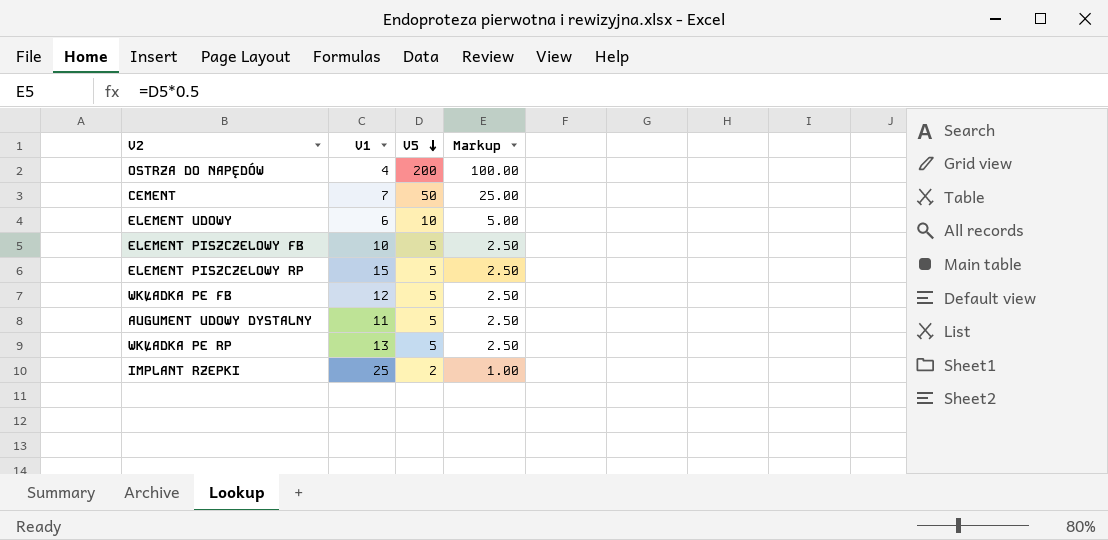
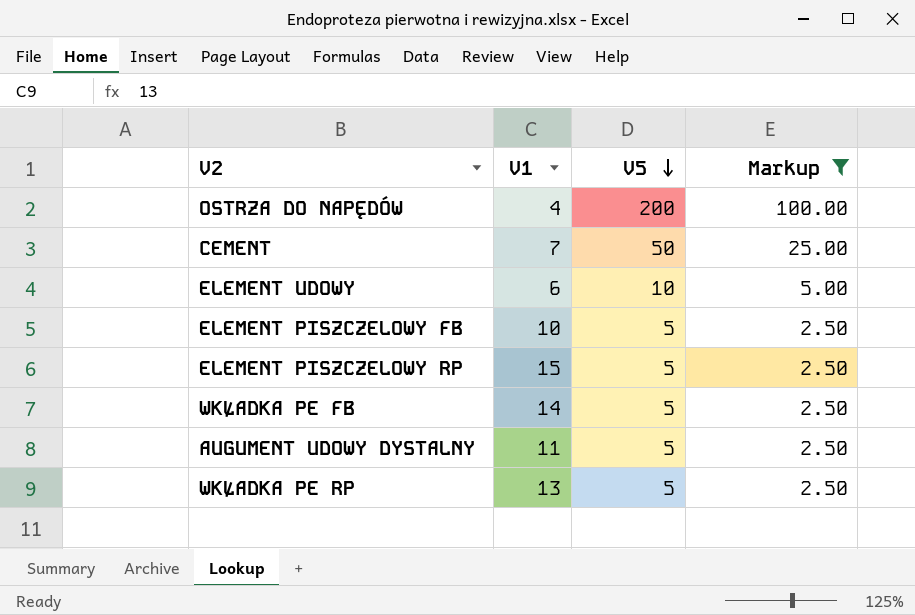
filter: none -> Markup != 1.00
WKŁADKA PE FB | V1: 12 -> 14

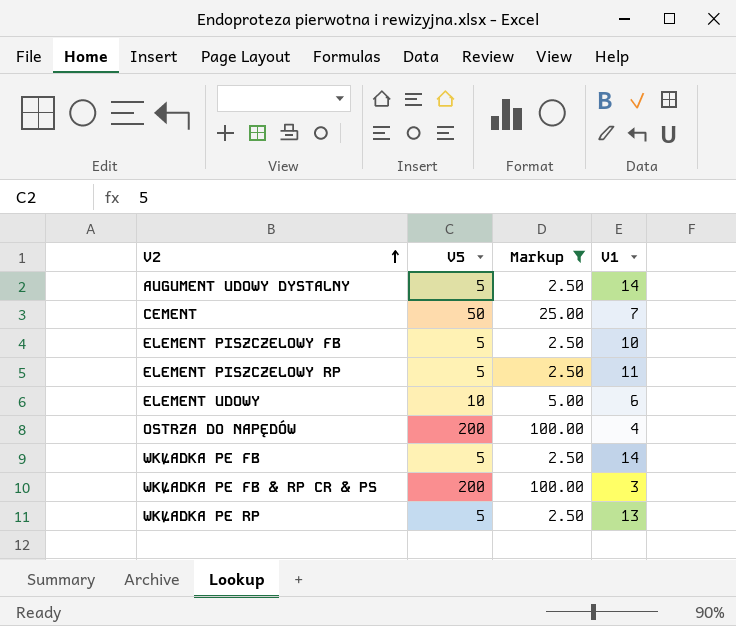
row order: V5 descending -> V2 ascending
column V1 | position: 2 -> 4
AUGUMENT UDOWY DYSTALNY | V1: 11 -> 14
ELEMENT PISZCZELOWY RP | V1: 15 -> 11
row WKŁADKA PE FB & RP CR & PS: none -> 200 | 100.00 | 3

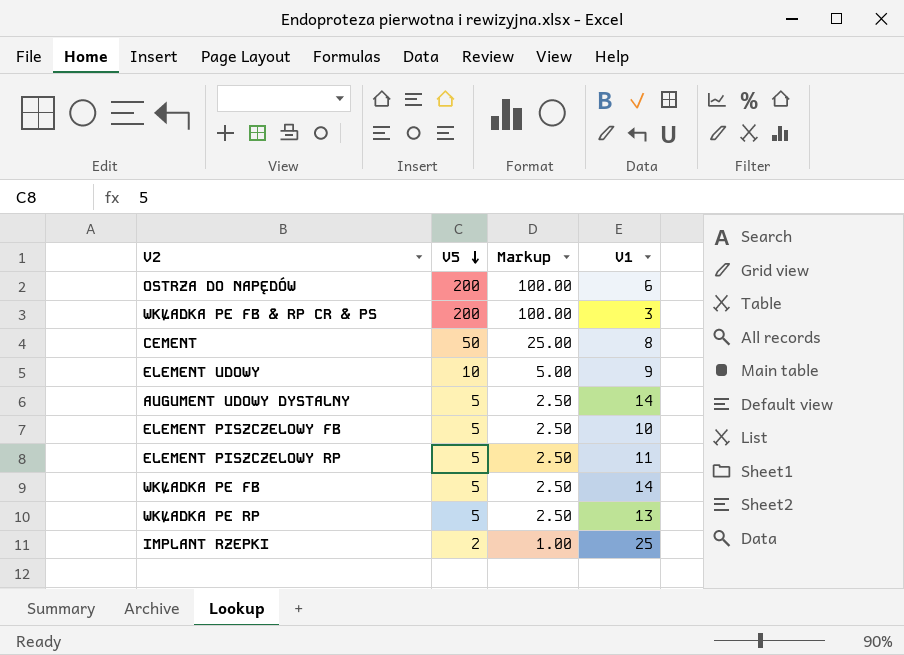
filter: Markup != 1.00 -> none
row order: V2 ascending -> V5 descending
OSTRZA DO NAPĘDÓW | V1: 4 -> 6
CEMENT | V1: 7 -> 8
ELEMENT UDOWY | V1: 6 -> 9

